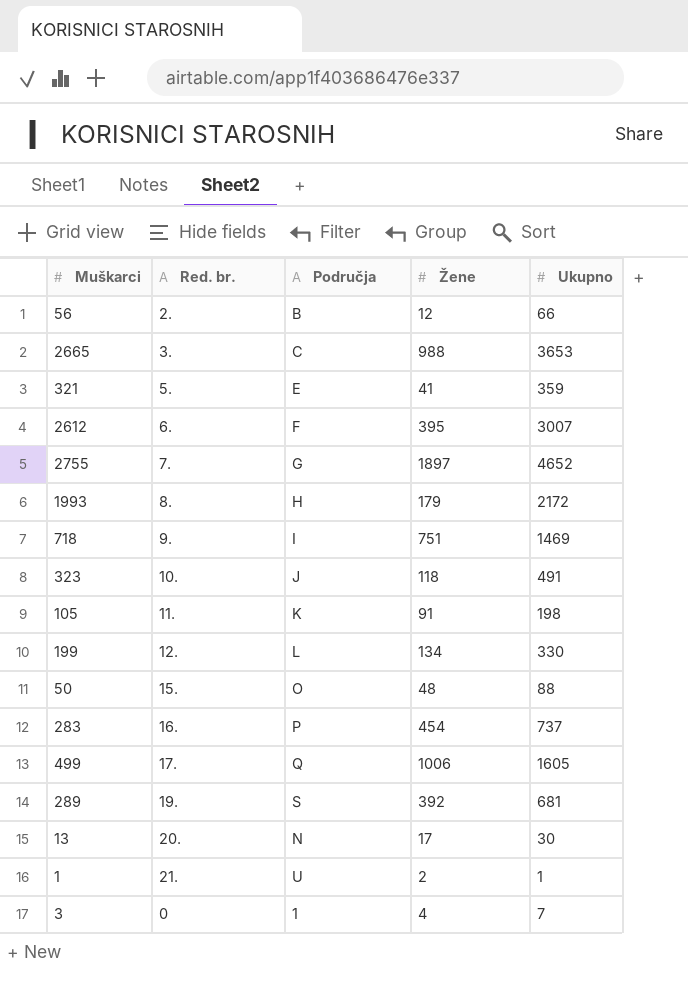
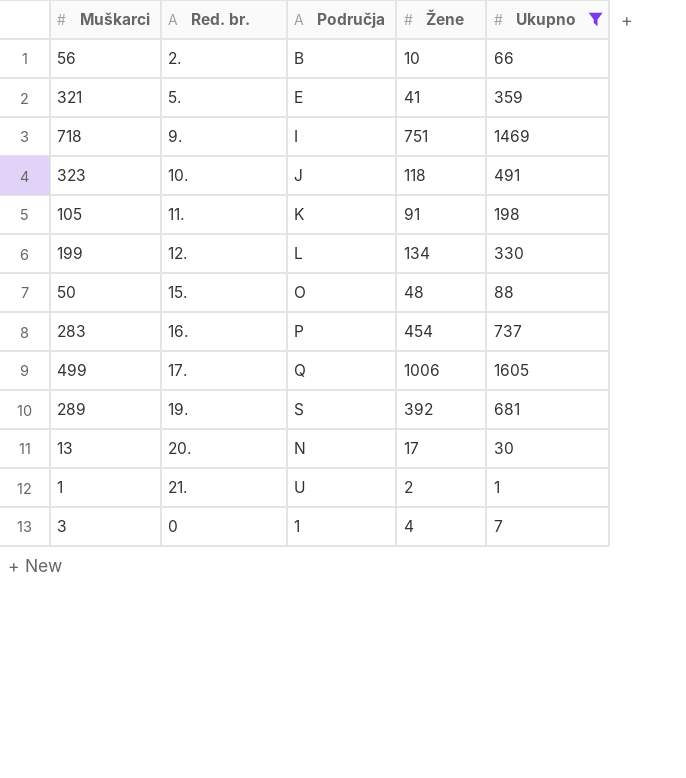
filter: none -> Ukupno <= 1605
56 | Žene: 12 -> 10

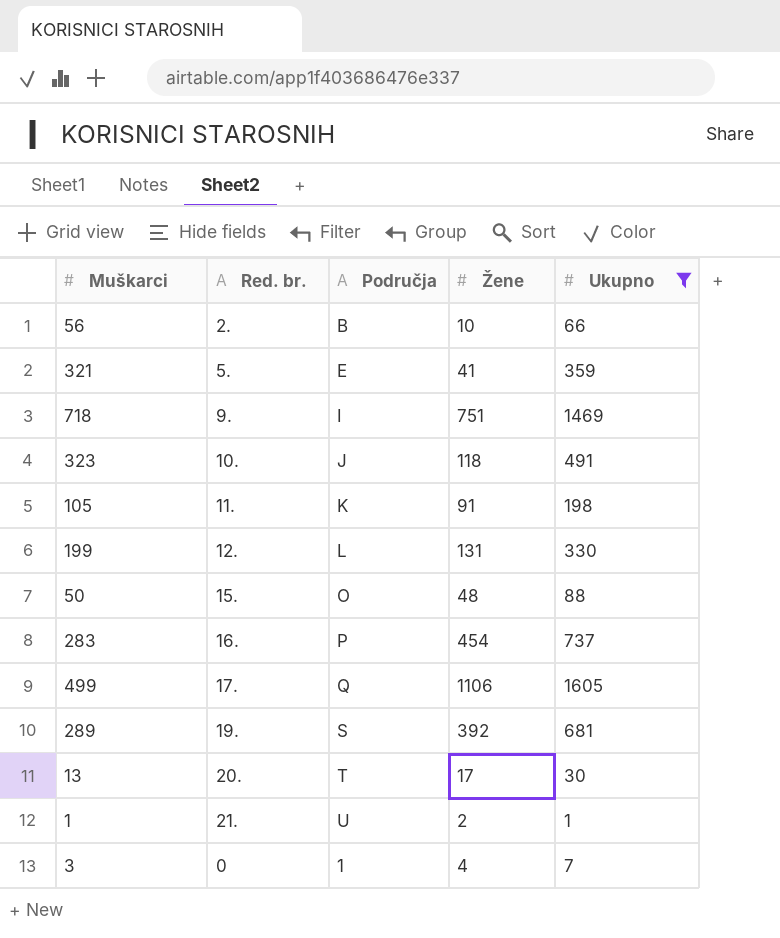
199 | Žene: 134 -> 131
499 | Žene: 1006 -> 1106
13 | Područja: N -> T

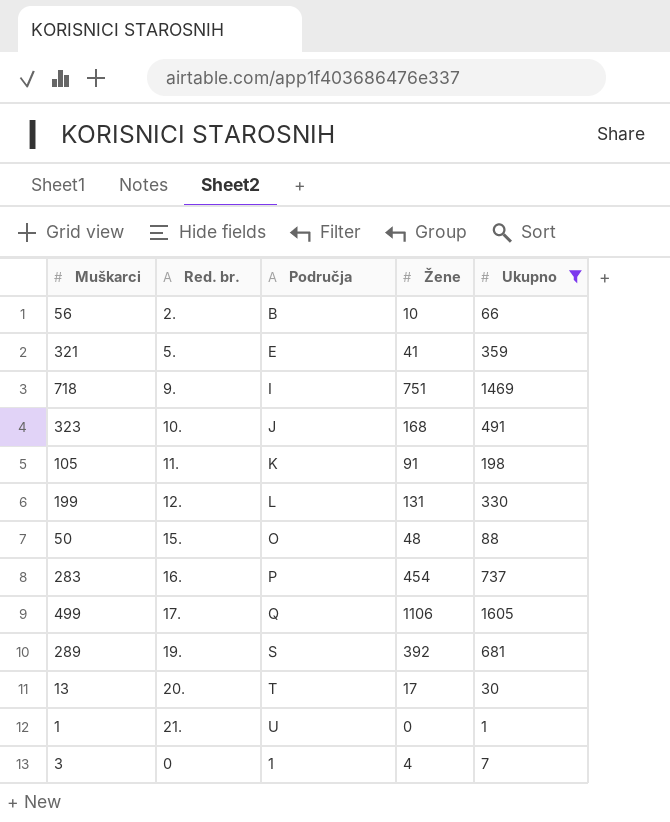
323 | Žene: 118 -> 168
1 | Žene: 2 -> 0

